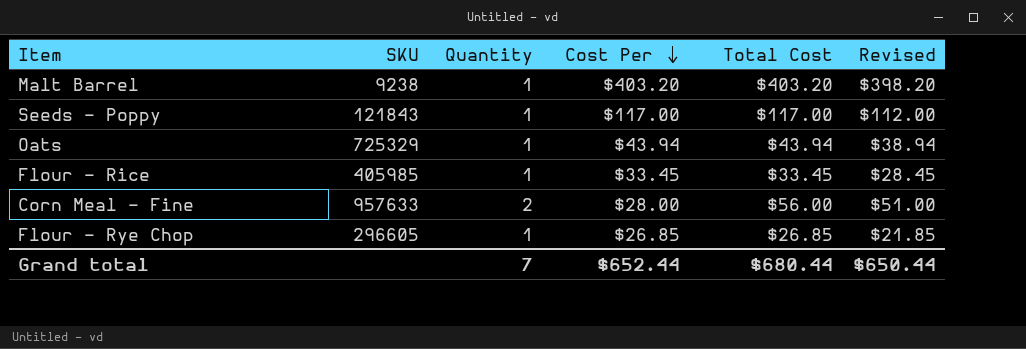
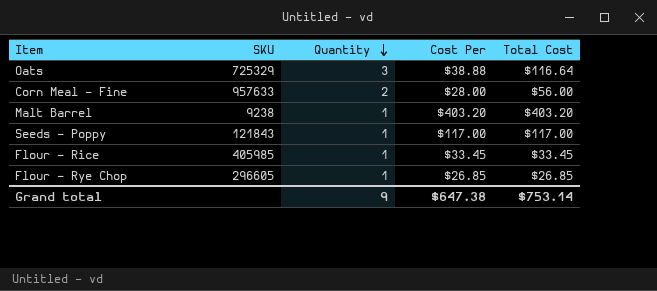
row order: Cost Per descending -> Quantity descending
column Revised | formula: [Total Cost] - 5 -> none
Oats | Quantity: 1 -> 3
Oats | Cost Per: $43.94 -> $38.88
Oats | Total Cost: $43.94 -> $116.64
Grand total | Quantity: 7 -> 9
Grand total | Cost Per: $652.44 -> $647.38
Grand total | Total Cost: $680.44 -> $753.14

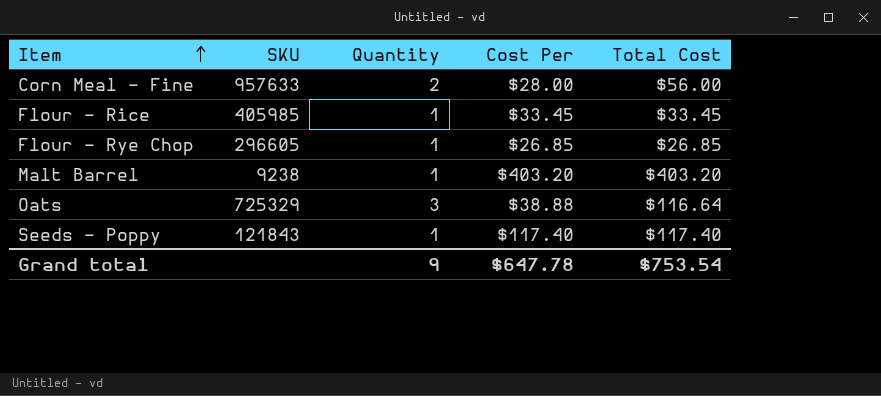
row order: Quantity descending -> Item ascending
Seeds - Poppy | Cost Per: $117.00 -> $117.40
Seeds - Poppy | Total Cost: $117.00 -> $117.40
Grand total | Cost Per: $647.38 -> $647.78
Grand total | Total Cost: $753.14 -> $753.54

